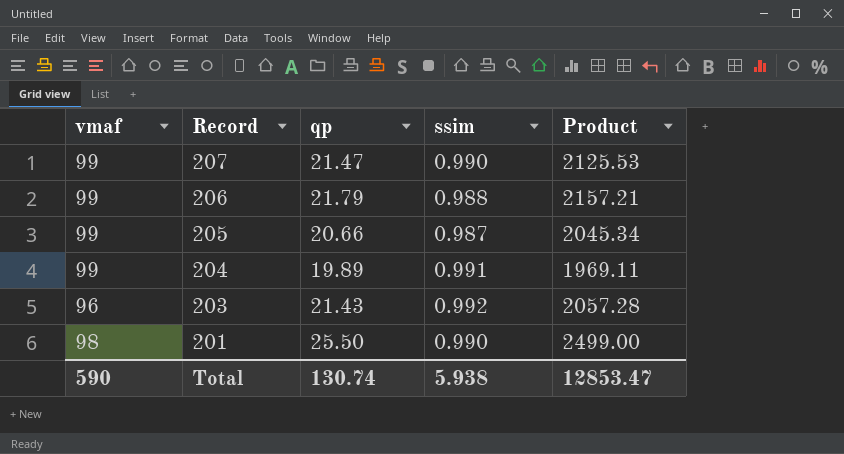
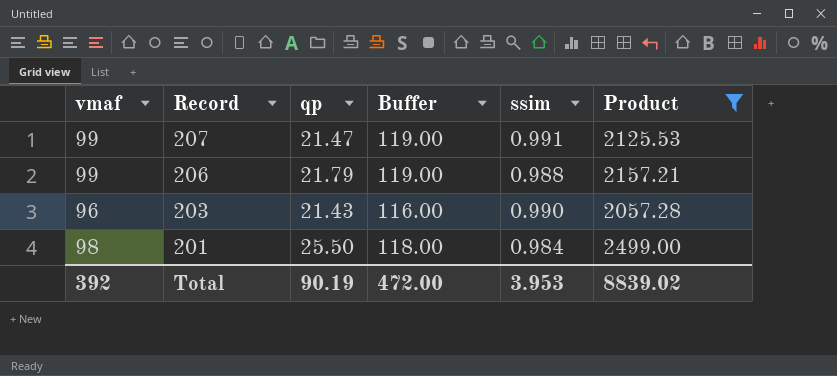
filter: none -> Product >= 2057.28
column Buffer | formula: none -> [vmaf] + 20
207 | ssim: 0.990 -> 0.991
203 | ssim: 0.992 -> 0.990
201 | ssim: 0.990 -> 0.984
Total | vmaf: 590 -> 392
Total | qp: 130.74 -> 90.19
Total | ssim: 5.938 -> 3.953
Total | Product: 12853.47 -> 8839.02

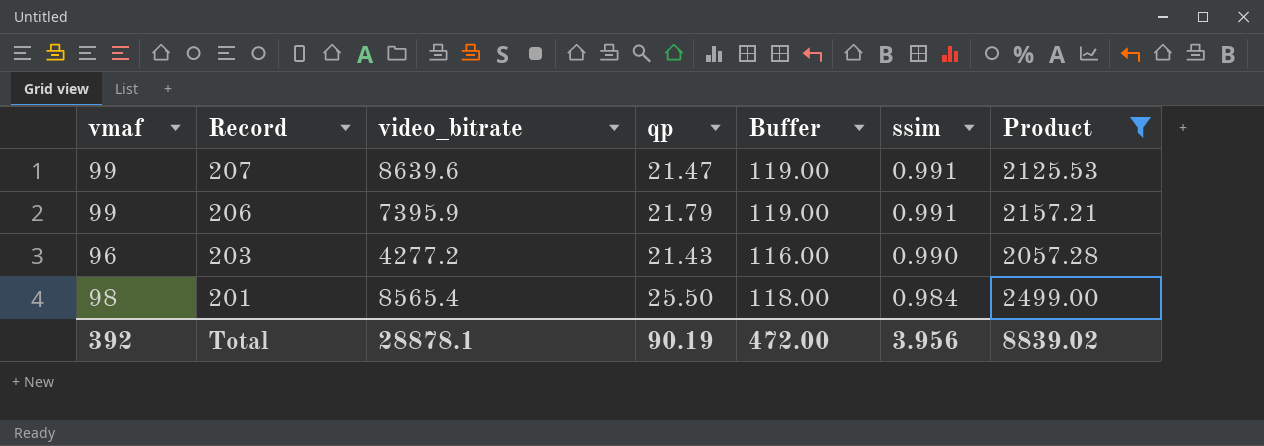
column video_bitrate | position: none -> 3
206 | ssim: 0.988 -> 0.991
Total | ssim: 3.953 -> 3.956

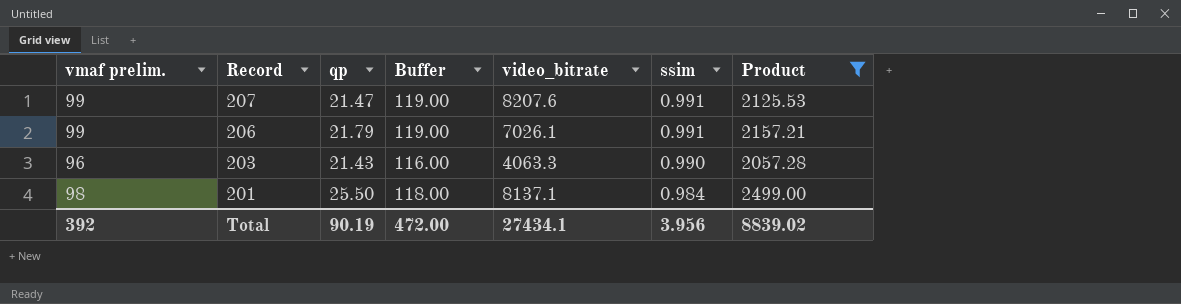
column name: vmaf -> vmaf prelim.
column video_bitrate | position: 3 -> 5
207 | video_bitrate: 8639.6 -> 8207.6
206 | video_bitrate: 7395.9 -> 7026.1
203 | video_bitrate: 4277.2 -> 4063.3
201 | video_bitrate: 8565.4 -> 8137.1
Total | video_bitrate: 28878.1 -> 27434.1

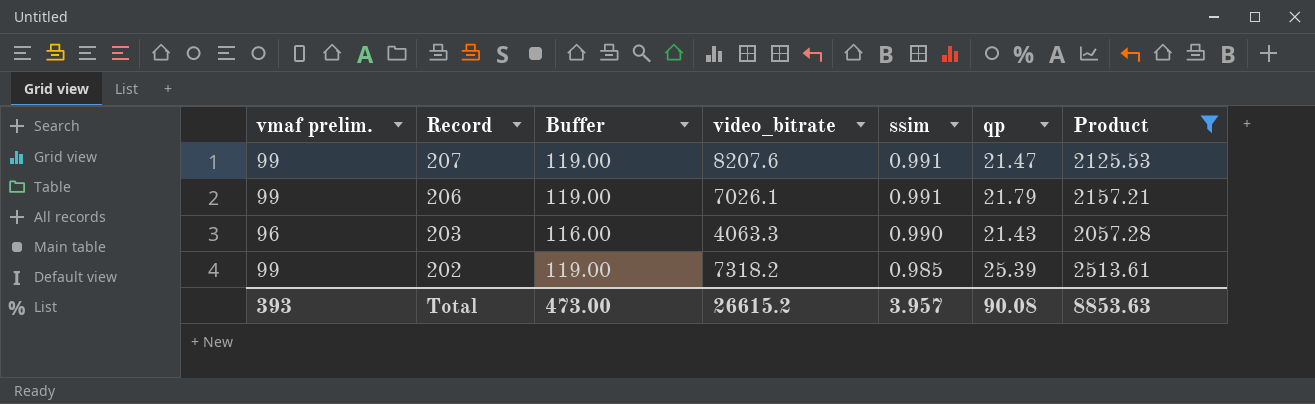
column qp | position: 3 -> 6
row 201: 98 | 25.50 | 118.00 | 8137.1 | 0.984 | 2499.00 -> none
row 202: none -> 99 | 119.00 | 7318.2 | 0.985 | 25.39 | 2513.61
Total | vmaf prelim.: 392 -> 393
Total | Buffer: 472.00 -> 473.00
Total | video_bitrate: 27434.1 -> 26615.2
Total | ssim: 3.956 -> 3.957
Total | qp: 90.19 -> 90.08
Total | Product: 8839.02 -> 8853.63

